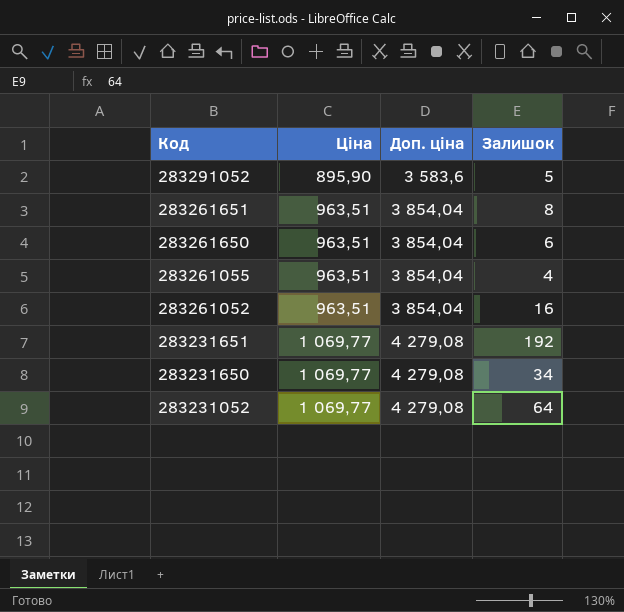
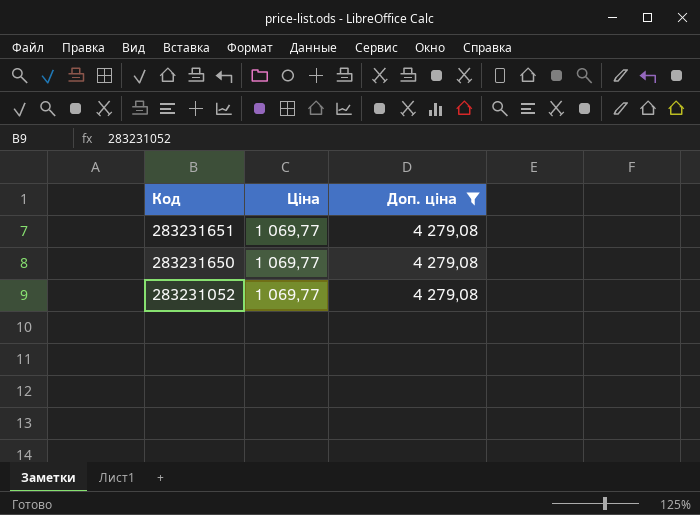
filter: none -> Доп. ціна = 4 279,08
column Залишок | position: 4 -> none

